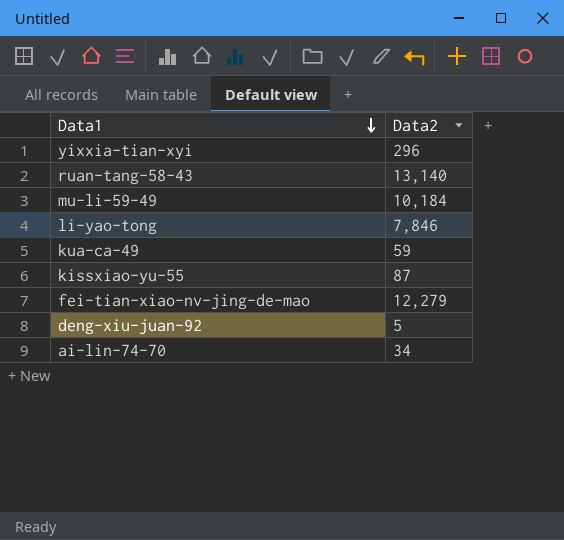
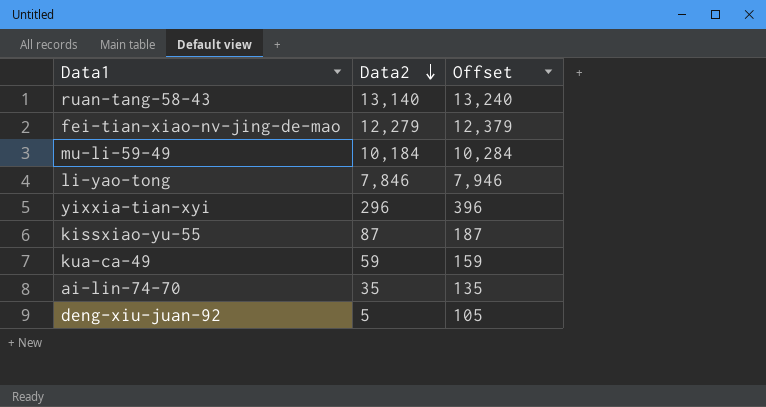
row order: Data1 descending -> Data2 descending
column Offset | formula: none -> [Data2] + 100
ai-lin-74-70 | Data2: 34 -> 35

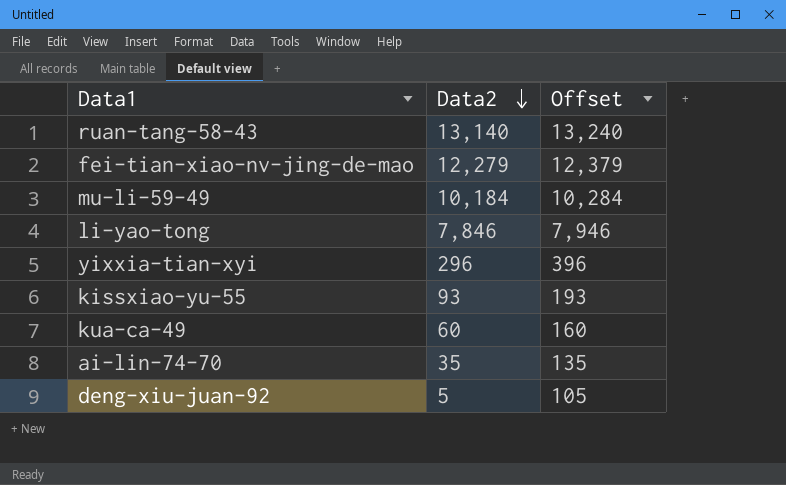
kissxiao-yu-55 | Data2: 87 -> 93
kissxiao-yu-55 | Offset: 187 -> 193
kua-ca-49 | Data2: 59 -> 60
kua-ca-49 | Offset: 159 -> 160

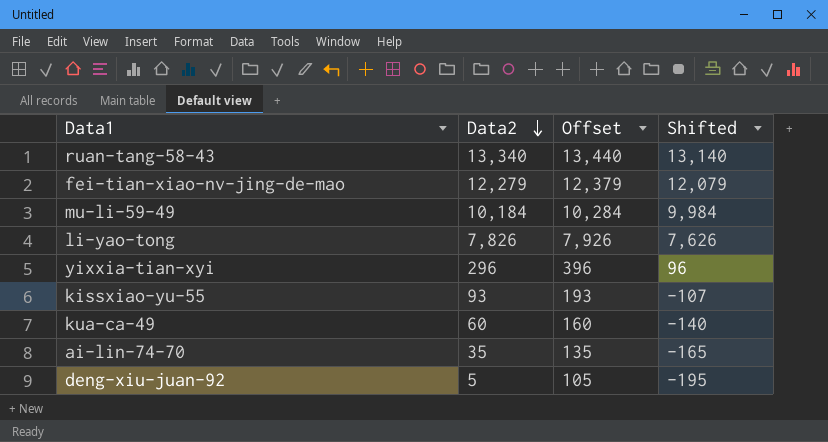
column Shifted | formula: none -> [Data2] - 200
ruan-tang-58-43 | Data2: 13,140 -> 13,340
ruan-tang-58-43 | Offset: 13,240 -> 13,440
li-yao-tong | Data2: 7,846 -> 7,826
li-yao-tong | Offset: 7,946 -> 7,926

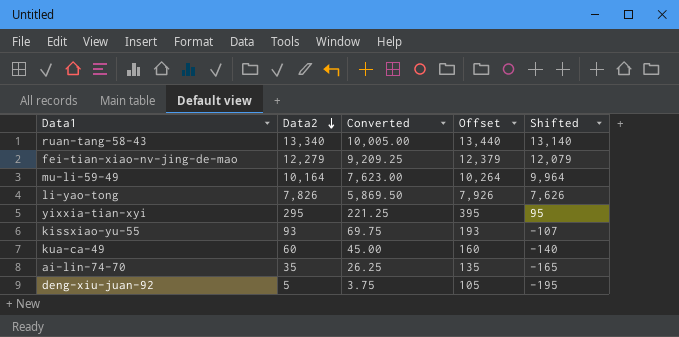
column Converted | formula: none -> [Data2] * 0.75
mu-li-59-49 | Data2: 10,184 -> 10,164
mu-li-59-49 | Offset: 10,284 -> 10,264
mu-li-59-49 | Shifted: 9,984 -> 9,964
yixxia-tian-xyi | Data2: 296 -> 295
yixxia-tian-xyi | Offset: 396 -> 395
yixxia-tian-xyi | Shifted: 96 -> 95

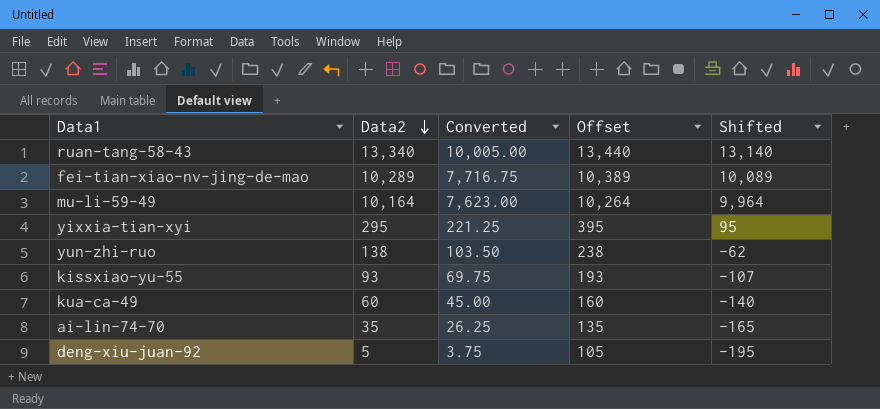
row li-yao-tong: 7,826 | 5,869.50 | 7,926 | 7,626 -> none
fei-tian-xiao-nv-jing-de-mao | Data2: 12,279 -> 10,289
fei-tian-xiao-nv-jing-de-mao | Converted: 9,209.25 -> 7,716.75
fei-tian-xiao-nv-jing-de-mao | Offset: 12,379 -> 10,389
fei-tian-xiao-nv-jing-de-mao | Shifted: 12,079 -> 10,089
row yun-zhi-ruo: none -> 138 | 103.50 | 238 | -62

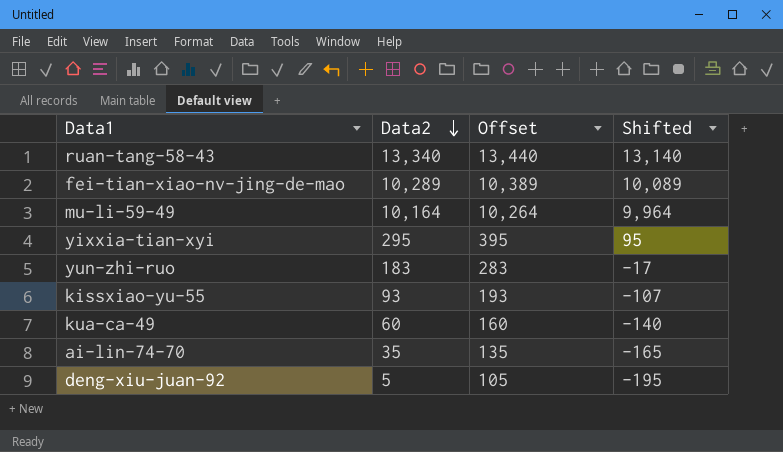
column Converted | formula: [Data2] * 0.75 -> none
yun-zhi-ruo | Data2: 138 -> 183
yun-zhi-ruo | Offset: 238 -> 283
yun-zhi-ruo | Shifted: -62 -> -17

